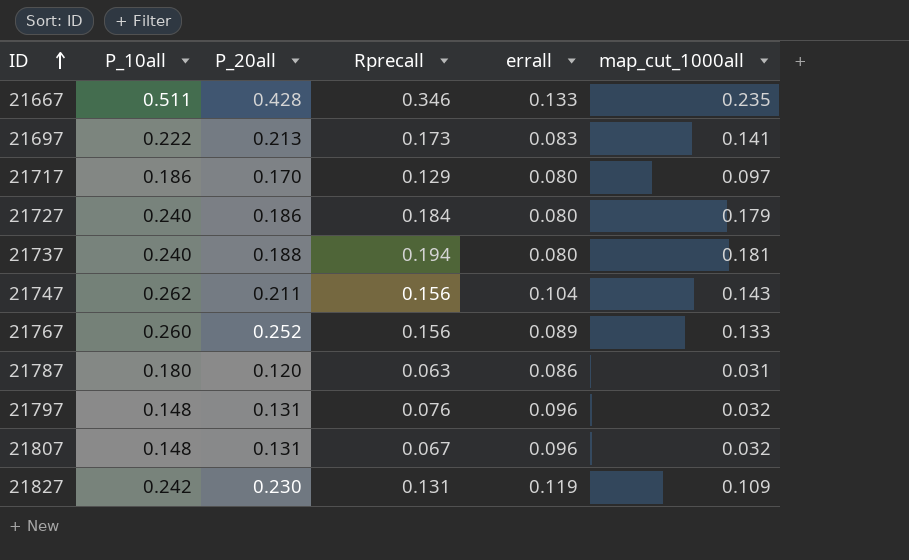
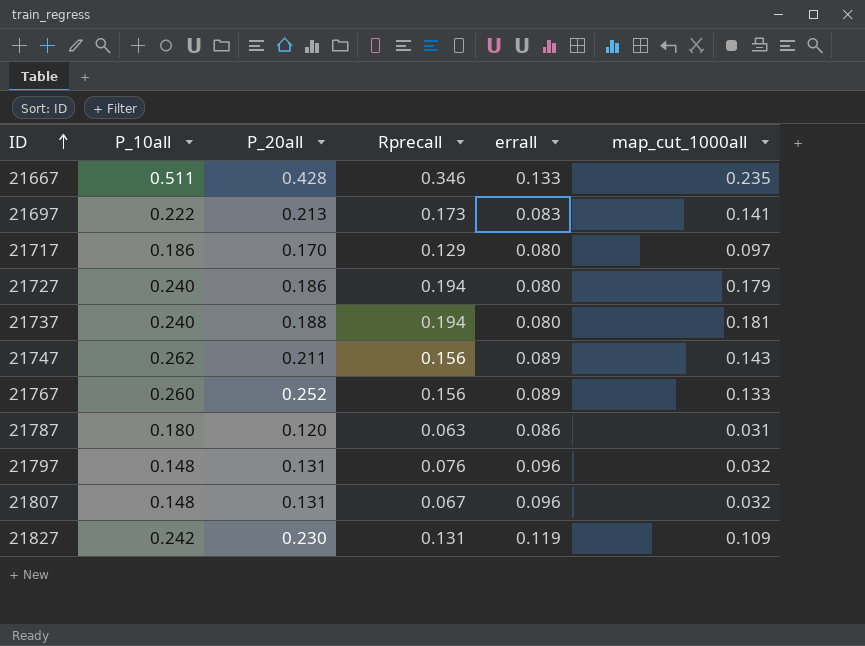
21727 | Rprecall: 0.184 -> 0.194
21747 | errall: 0.104 -> 0.089

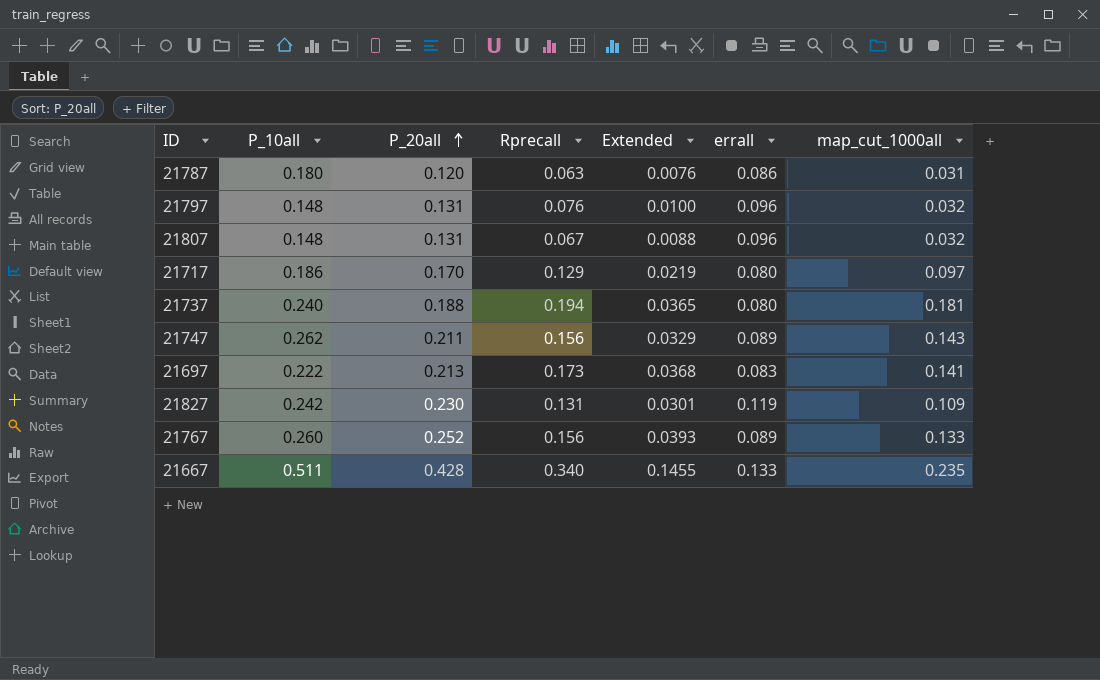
row order: ID ascending -> P_20all ascending
column Extended | formula: none -> [P_20all] * [Rprecall]
row 21727: 0.240 | 0.186 | 0.194 | 0.080 | 0.179 -> none
21667 | Rprecall: 0.346 -> 0.340

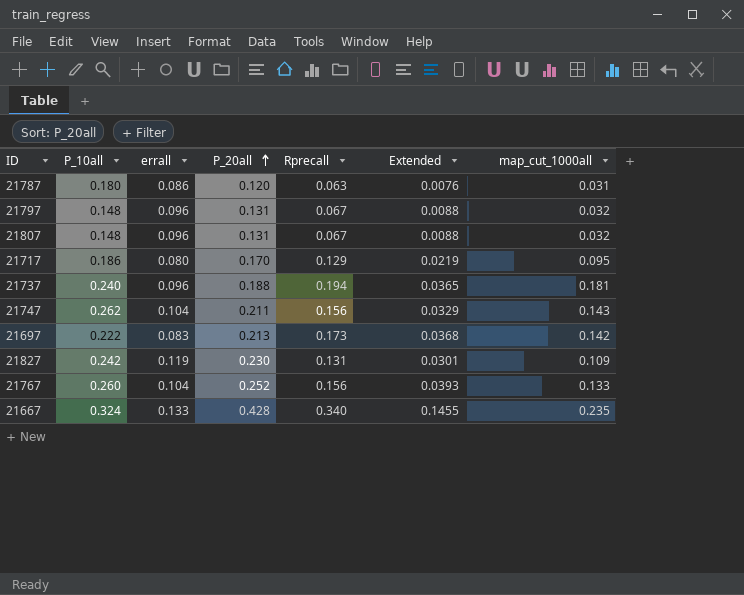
column errall | position: 6 -> 3
21797 | Rprecall: 0.076 -> 0.067
21797 | Extended: 0.0100 -> 0.0088
21717 | map_cut_1000all: 0.097 -> 0.095
21737 | errall: 0.080 -> 0.096
21747 | errall: 0.089 -> 0.104
21697 | map_cut_1000all: 0.141 -> 0.142
21767 | errall: 0.089 -> 0.104
21667 | P_10all: 0.511 -> 0.324

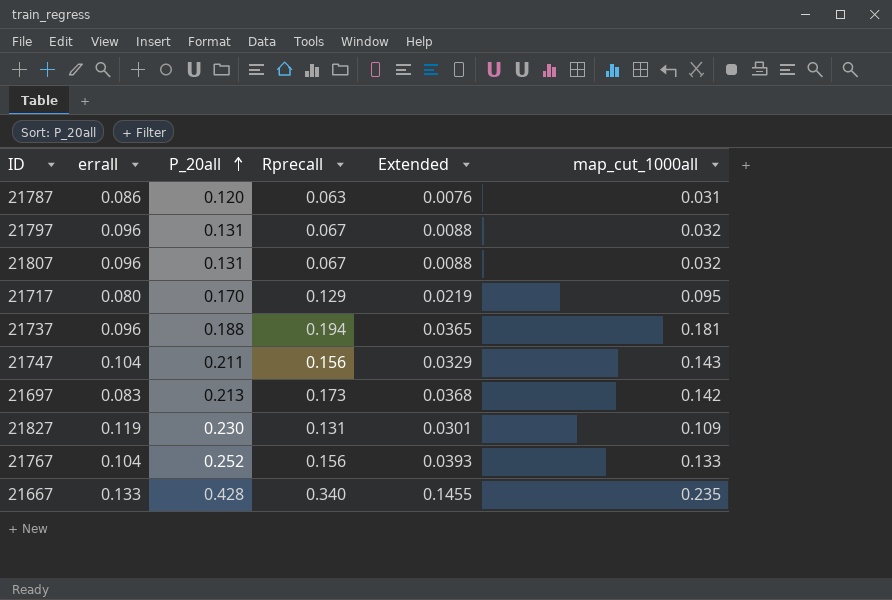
column P_10all | position: 2 -> none

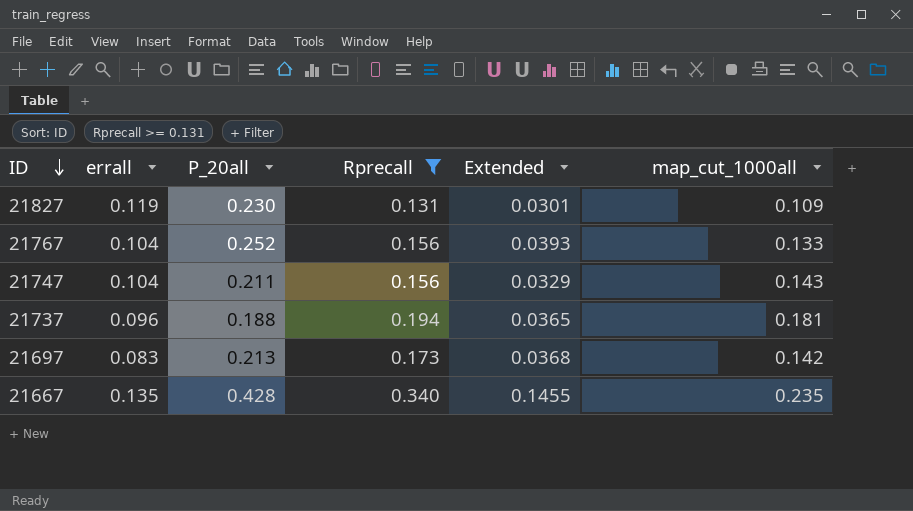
filter: none -> Rprecall >= 0.131
row order: P_20all ascending -> ID descending
21667 | errall: 0.133 -> 0.135

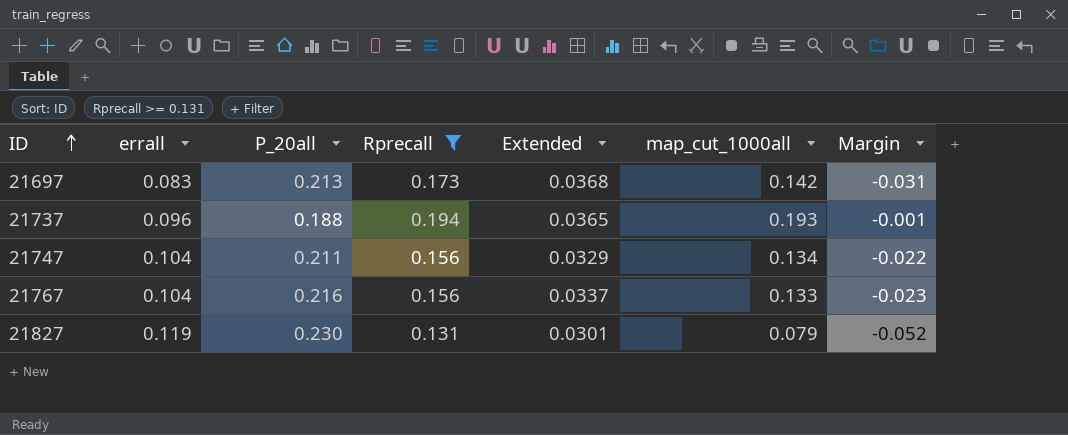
row order: ID descending -> ID ascending
column Margin | formula: none -> [map_cut_1000all] - [Rprecall]
row 21667: 0.135 | 0.428 | 0.340 | 0.1455 | 0.235 -> none
21737 | map_cut_1000all: 0.181 -> 0.193
21747 | map_cut_1000all: 0.143 -> 0.134
21767 | P_20all: 0.252 -> 0.216
21767 | Extended: 0.0393 -> 0.0337
21827 | map_cut_1000all: 0.109 -> 0.079

